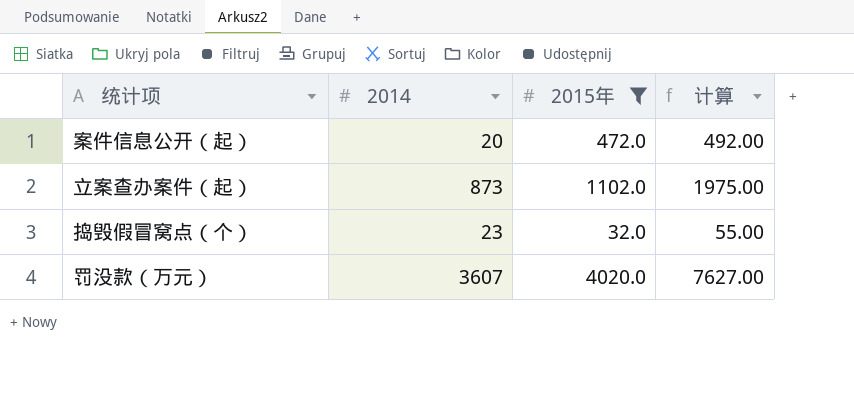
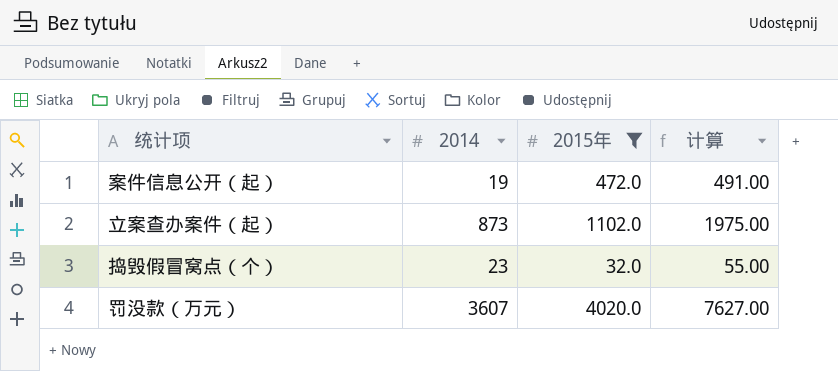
案件信息公开（起） | 2014: 20 -> 19
案件信息公开（起） | 计算: 492.00 -> 491.00

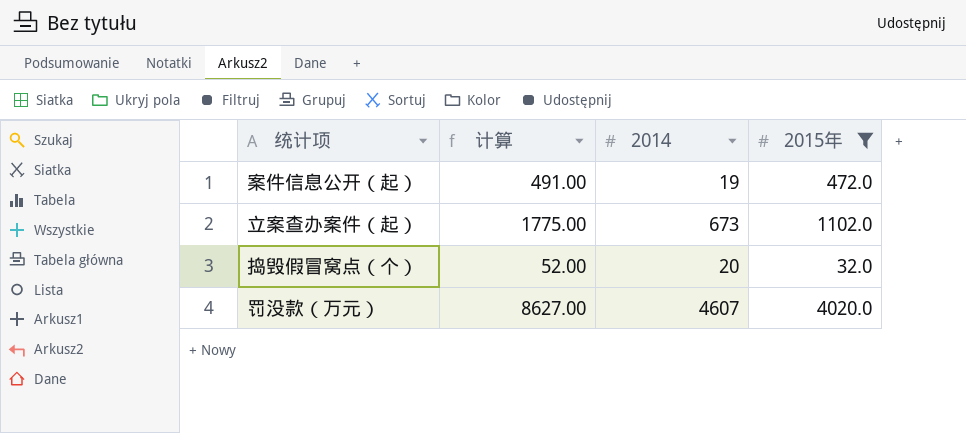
column 计算 | position: 4 -> 2
立案查办案件（起） | 计算: 1975.00 -> 1775.00
立案查办案件（起） | 2014: 873 -> 673
捣毁假冒窝点（个） | 计算: 55.00 -> 52.00
捣毁假冒窝点（个） | 2014: 23 -> 20
罚没款（万元） | 计算: 7627.00 -> 8627.00
罚没款（万元） | 2014: 3607 -> 4607

